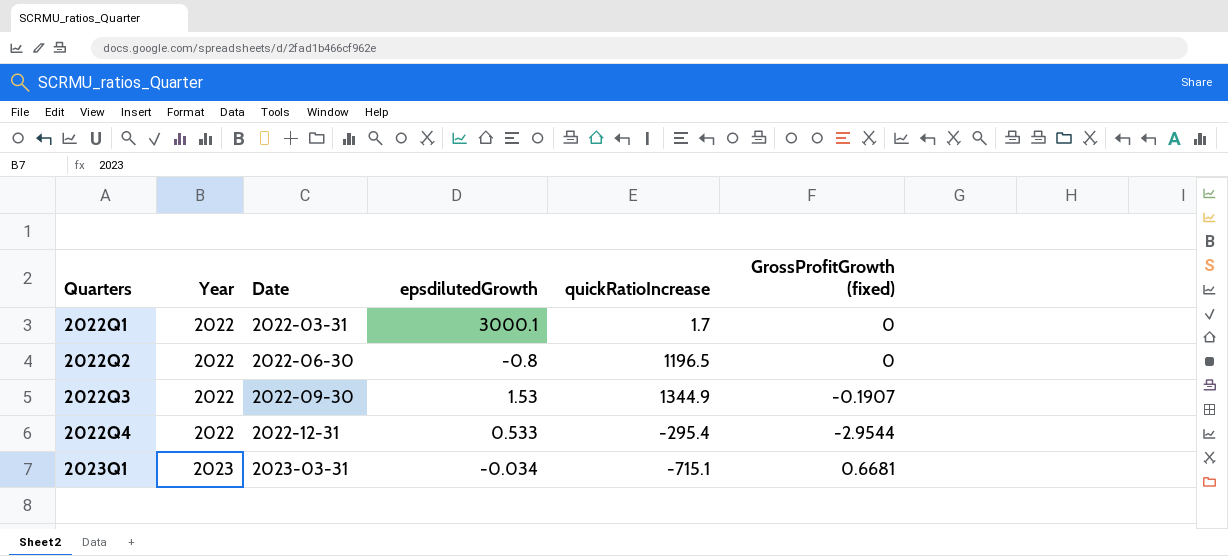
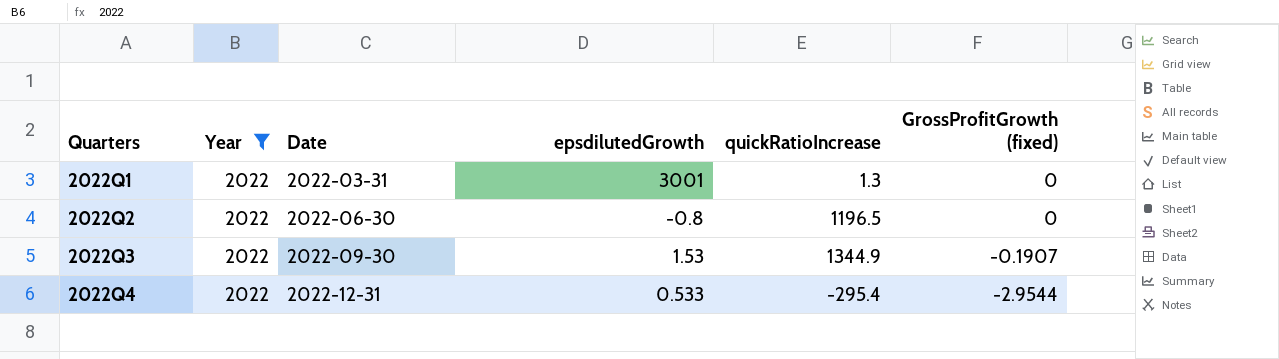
filter: none -> Year = 2022
2022Q1 | epsdilutedGrowth: 3000.1 -> 3001
2022Q1 | quickRatioIncrease: 1.7 -> 1.3

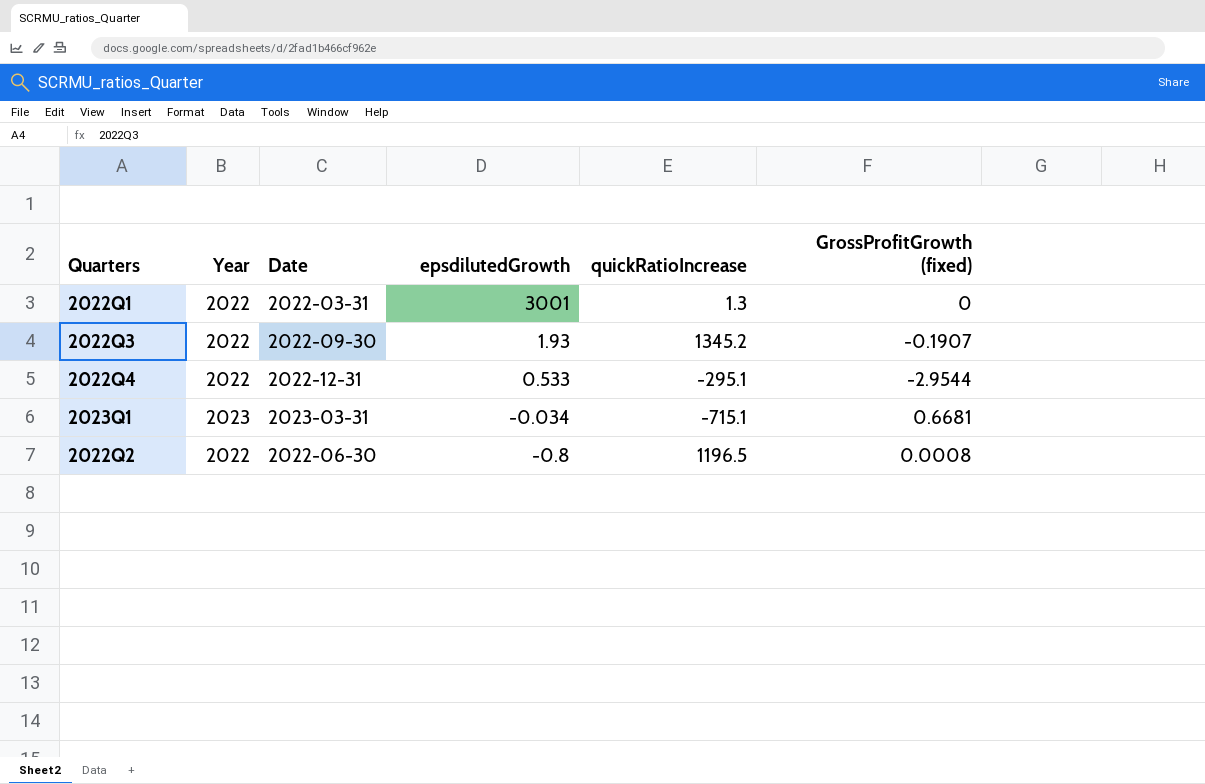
filter: Year = 2022 -> none
row order: Quarters ascending -> epsdilutedGrowth descending
2022Q3 | epsdilutedGrowth: 1.53 -> 1.93
2022Q3 | quickRatioIncrease: 1344.9 -> 1345.2
2022Q4 | quickRatioIncrease: -295.4 -> -295.1
2022Q2 | GrossProfitGrowth (fixed): 0 -> 0.0008

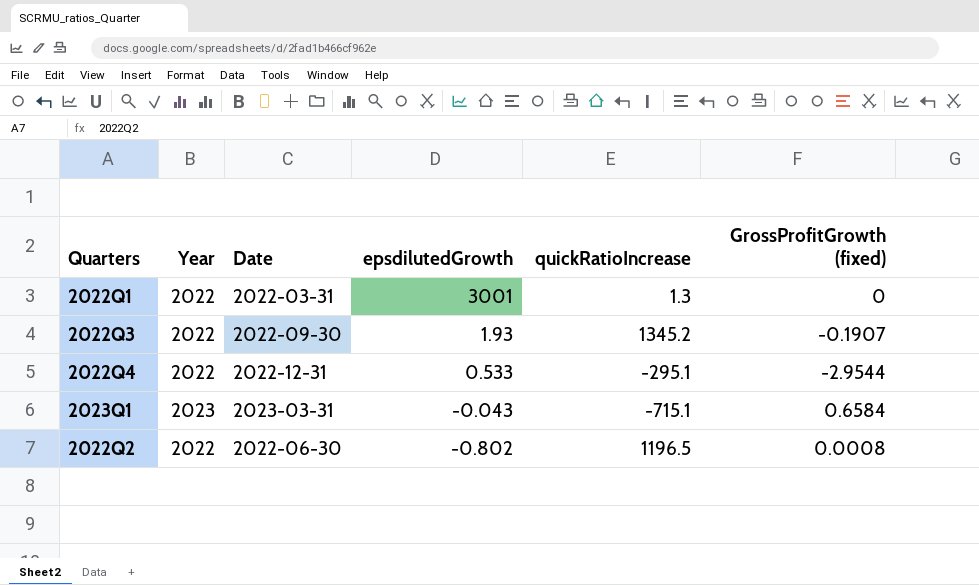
2023Q1 | epsdilutedGrowth: -0.034 -> -0.043
2023Q1 | GrossProfitGrowth (fixed): 0.6681 -> 0.6584
2022Q2 | epsdilutedGrowth: -0.8 -> -0.802

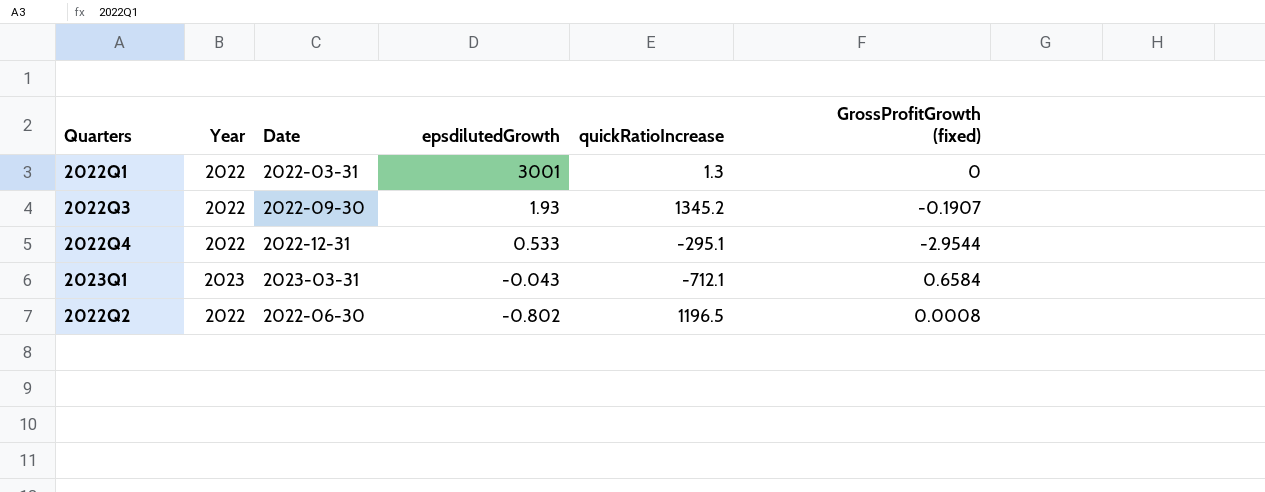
2023Q1 | quickRatioIncrease: -715.1 -> -712.1

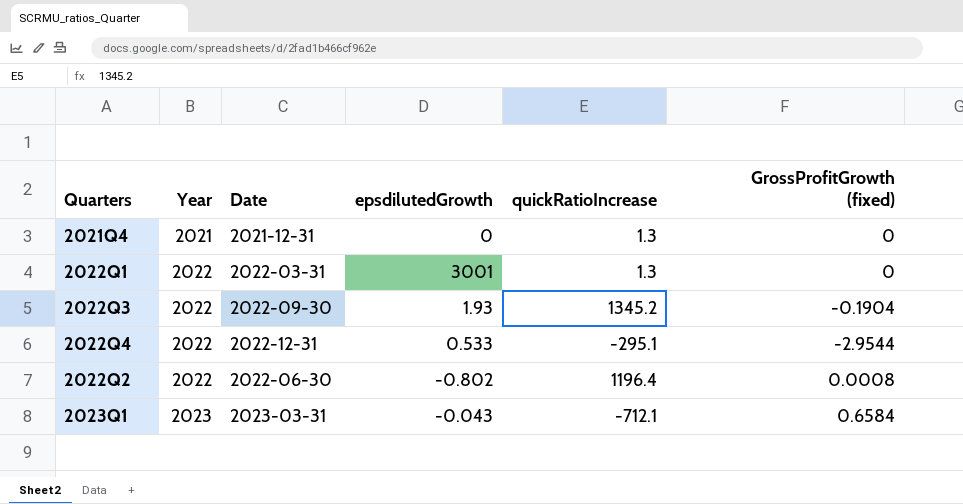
row order: epsdilutedGrowth descending -> Year ascending
row 2021Q4: none -> 2021 | 2021-12-31 | 0 | 1.3 | 0
2022Q3 | GrossProfitGrowth (fixed): -0.1907 -> -0.1904
2022Q2 | quickRatioIncrease: 1196.5 -> 1196.4

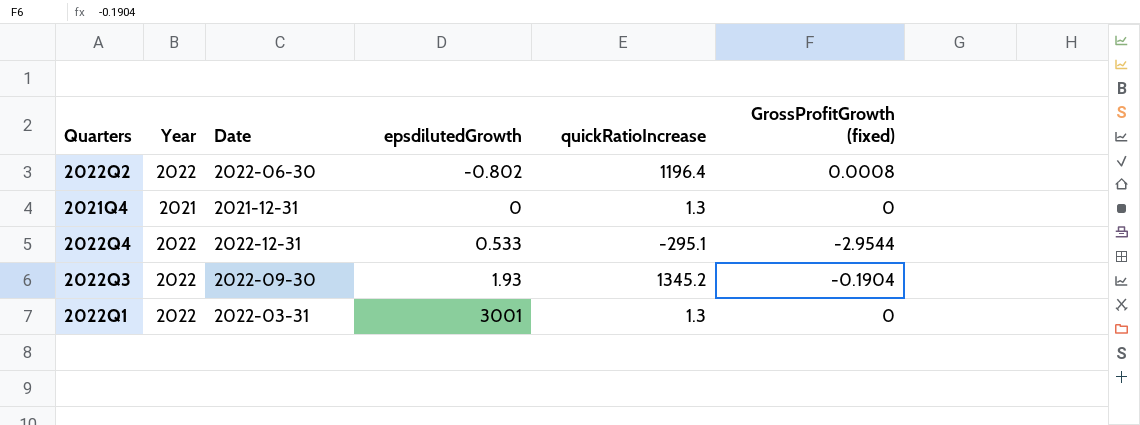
row order: Year ascending -> epsdilutedGrowth ascending
row 2023Q1: 2023 | 2023-03-31 | -0.043 | -712.1 | 0.6584 -> none

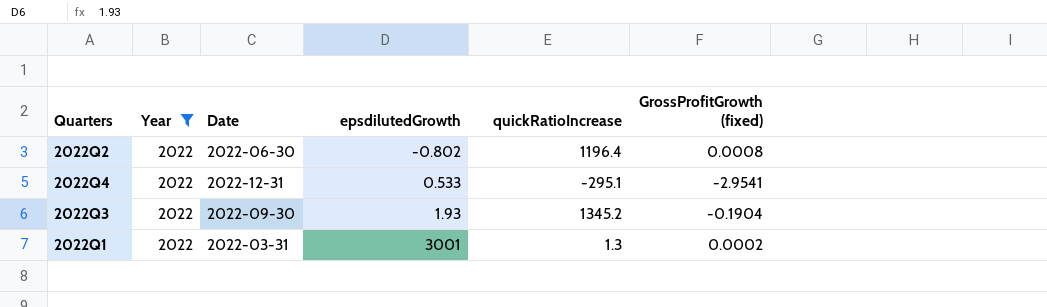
filter: none -> Year = 2022
2022Q4 | GrossProfitGrowth (fixed): -2.9544 -> -2.9541
2022Q1 | GrossProfitGrowth (fixed): 0 -> 0.0002

